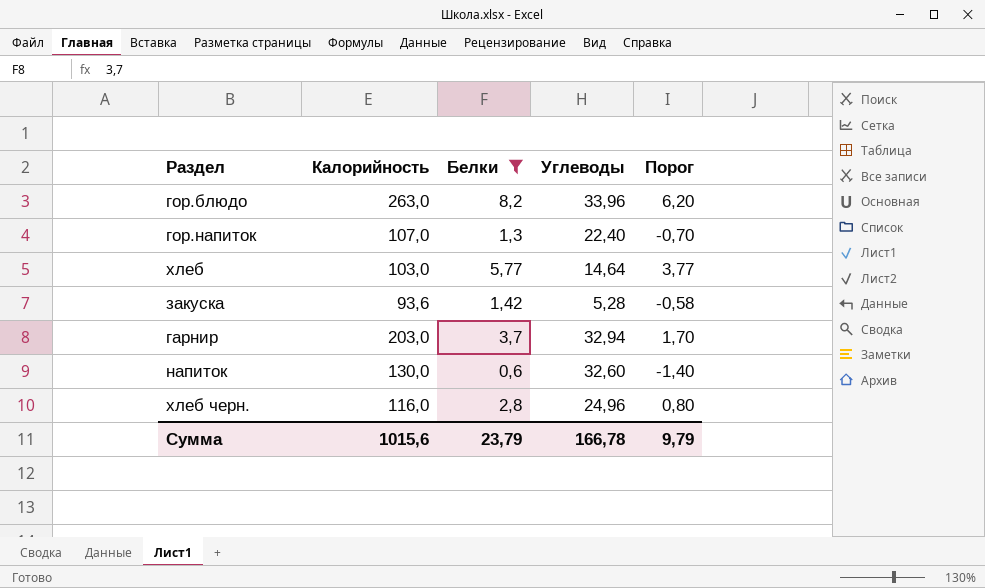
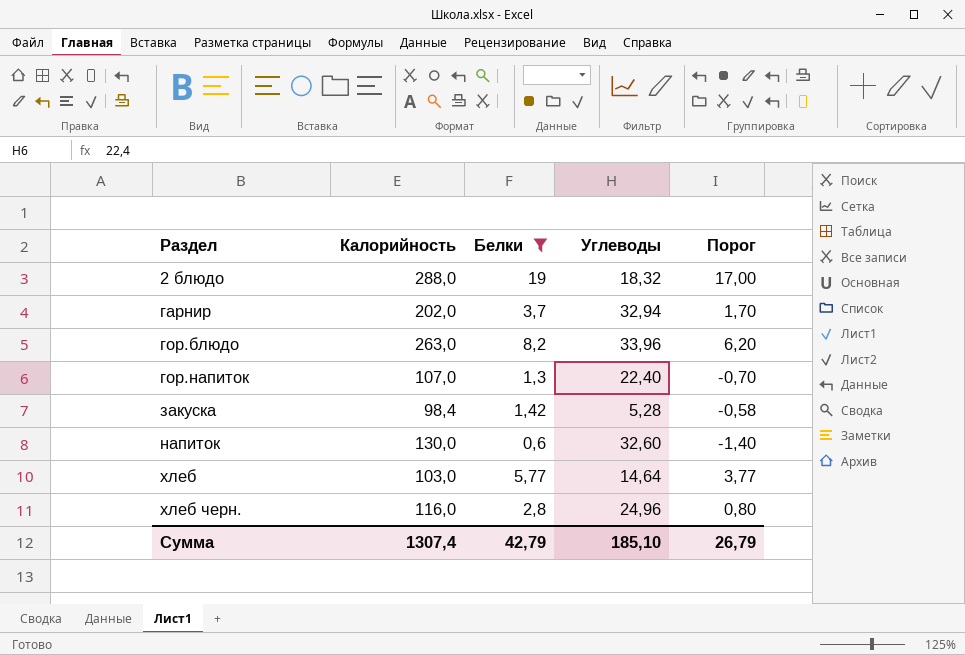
row order: none -> Раздел ascending
row 2 блюдо: none -> 288,0 | 19 | 18,32 | 17,00
гарнир | Калорийность: 203,0 -> 202,0
закуска | Калорийность: 93,6 -> 98,4
Сумма | Калорийность: 1015,6 -> 1307,4
Сумма | Белки: 23,79 -> 42,79
Сумма | Углеводы: 166,78 -> 185,10
Сумма | Порог: 9,79 -> 26,79

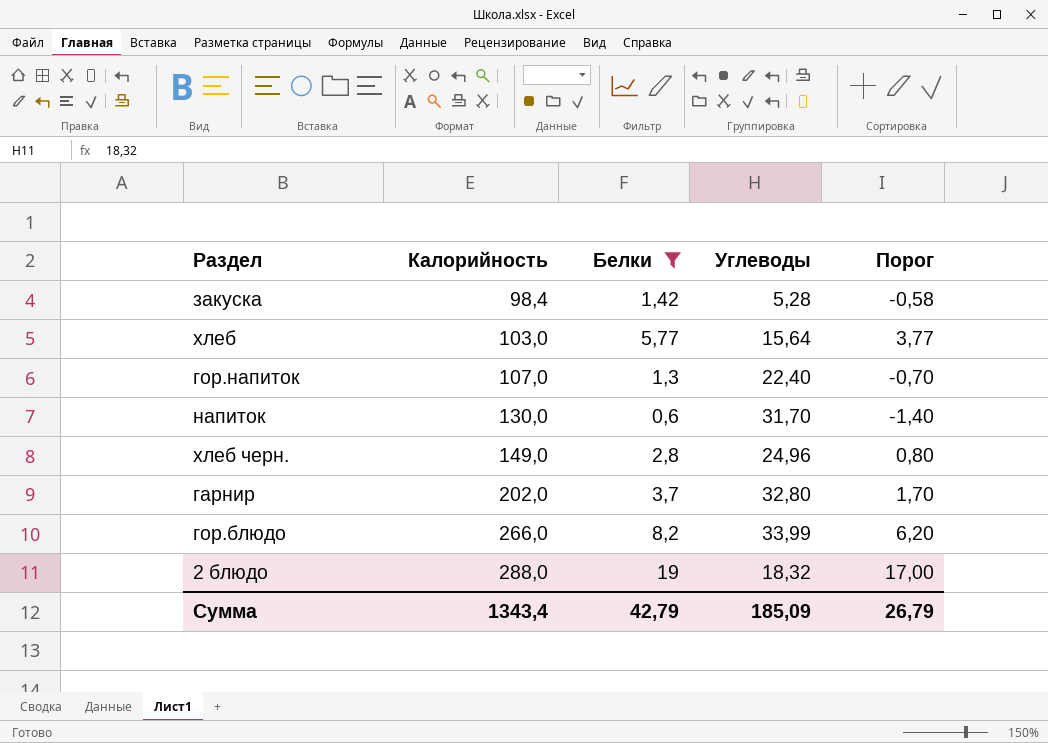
row order: Раздел ascending -> Калорийность ascending
хлеб | Углеводы: 14,64 -> 15,64
напиток | Углеводы: 32,60 -> 31,70
хлеб черн. | Калорийность: 116,0 -> 149,0
гарнир | Углеводы: 32,94 -> 32,80
гор.блюдо | Калорийность: 263,0 -> 266,0
гор.блюдо | Углеводы: 33,96 -> 33,99
Сумма | Калорийность: 1307,4 -> 1343,4
Сумма | Углеводы: 185,10 -> 185,09

